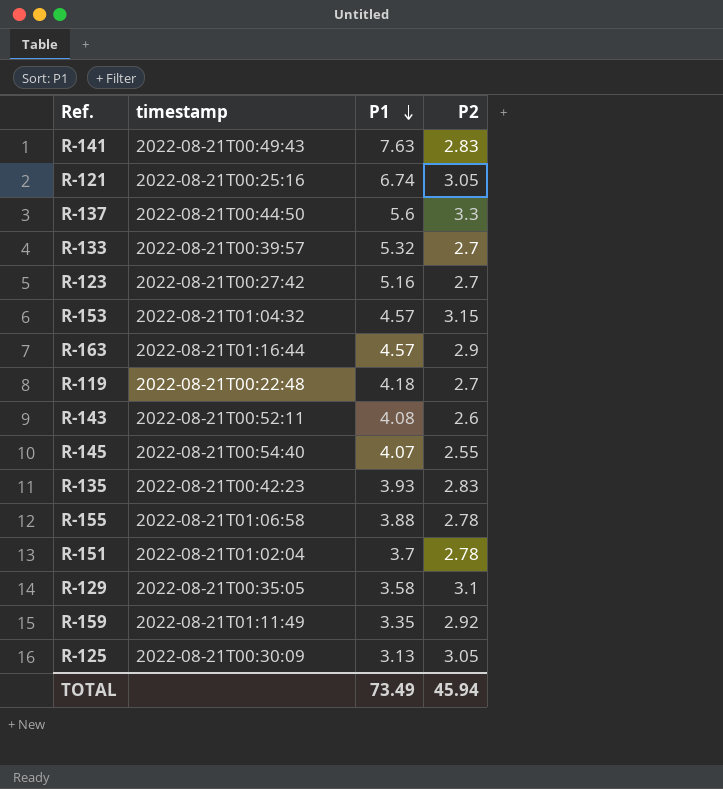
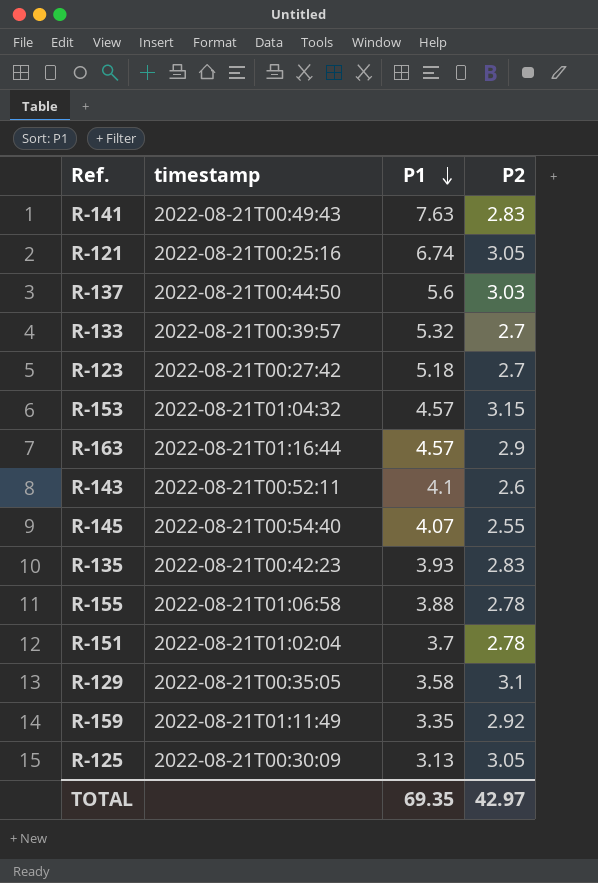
row R-119: 2022-08-21T00:22:48 | 4.18 | 2.7 -> none
R-137 | P2: 3.3 -> 3.03
R-123 | P1: 5.16 -> 5.18
R-143 | P1: 4.08 -> 4.1
TOTAL | P1: 73.49 -> 69.35
TOTAL | P2: 45.94 -> 42.97

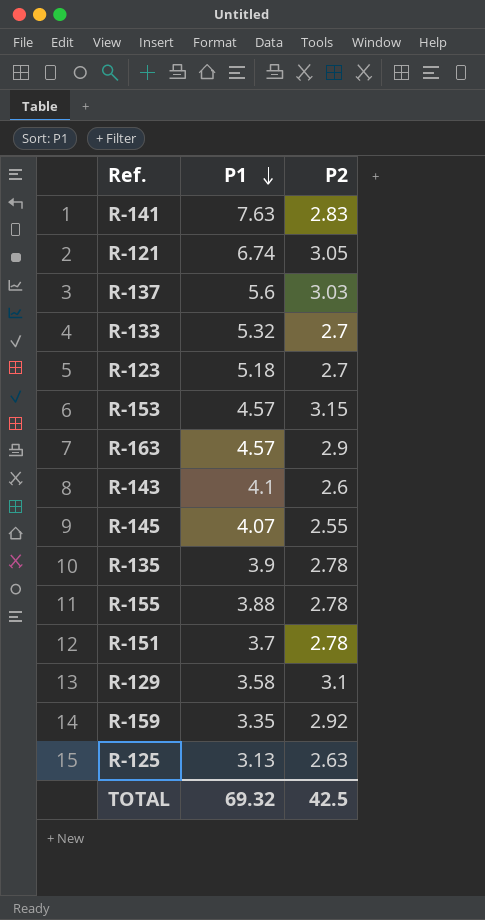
column timestamp | position: 2 -> none
R-135 | P1: 3.93 -> 3.9
R-135 | P2: 2.83 -> 2.78
R-125 | P2: 3.05 -> 2.63
TOTAL | P1: 69.35 -> 69.32
TOTAL | P2: 42.97 -> 42.5

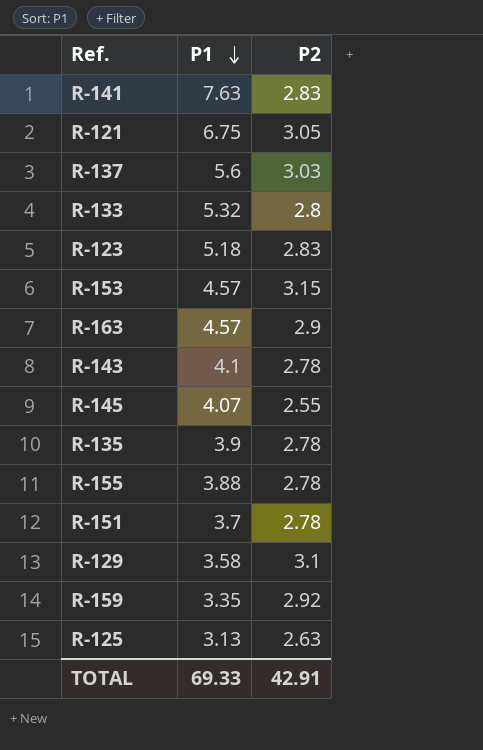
R-121 | P1: 6.74 -> 6.75
R-133 | P2: 2.7 -> 2.8
R-123 | P2: 2.7 -> 2.83
R-143 | P2: 2.6 -> 2.78
TOTAL | P1: 69.32 -> 69.33
TOTAL | P2: 42.5 -> 42.91

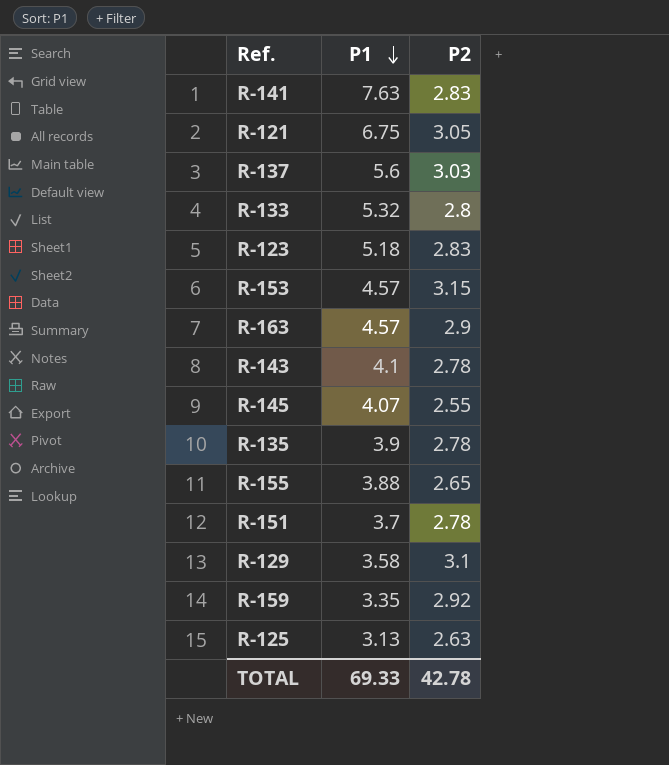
R-155 | P2: 2.78 -> 2.65
TOTAL | P2: 42.91 -> 42.78

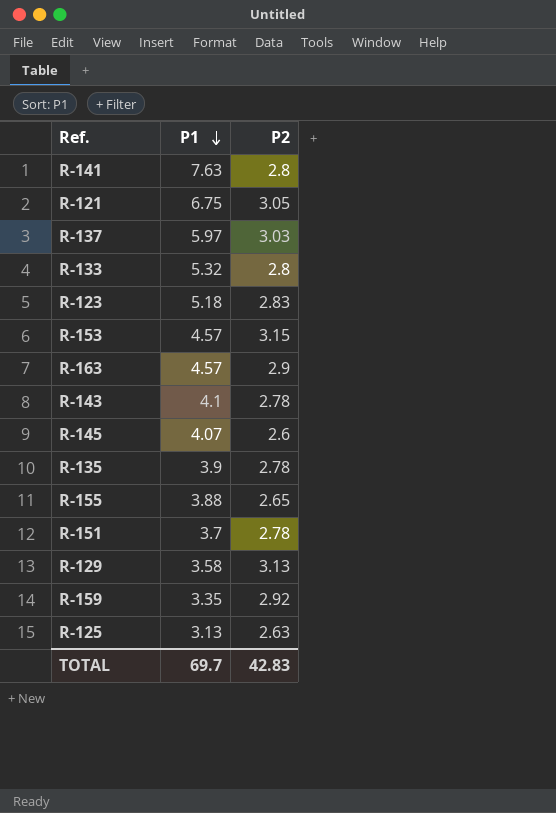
R-141 | P2: 2.83 -> 2.8
R-137 | P1: 5.6 -> 5.97
R-145 | P2: 2.55 -> 2.6
R-129 | P2: 3.1 -> 3.13
TOTAL | P1: 69.33 -> 69.7
TOTAL | P2: 42.78 -> 42.83

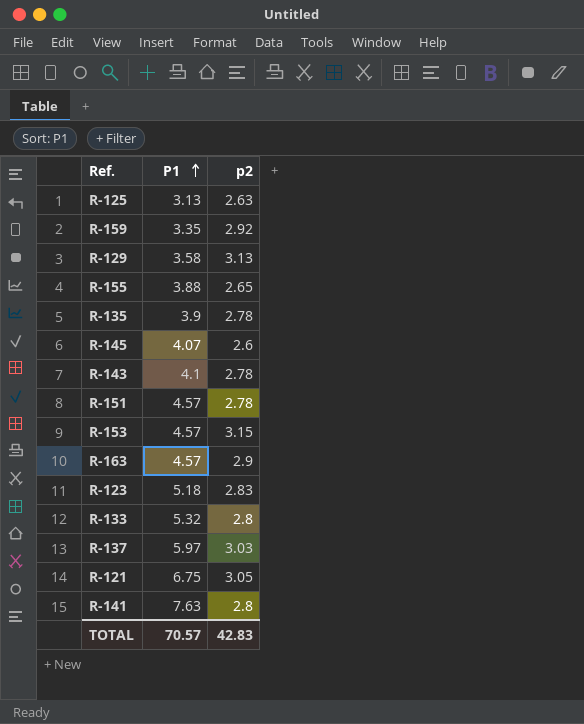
row order: P1 descending -> P1 ascending
column name: P2 -> p2
R-151 | P1: 3.7 -> 4.57
TOTAL | P1: 69.7 -> 70.57

